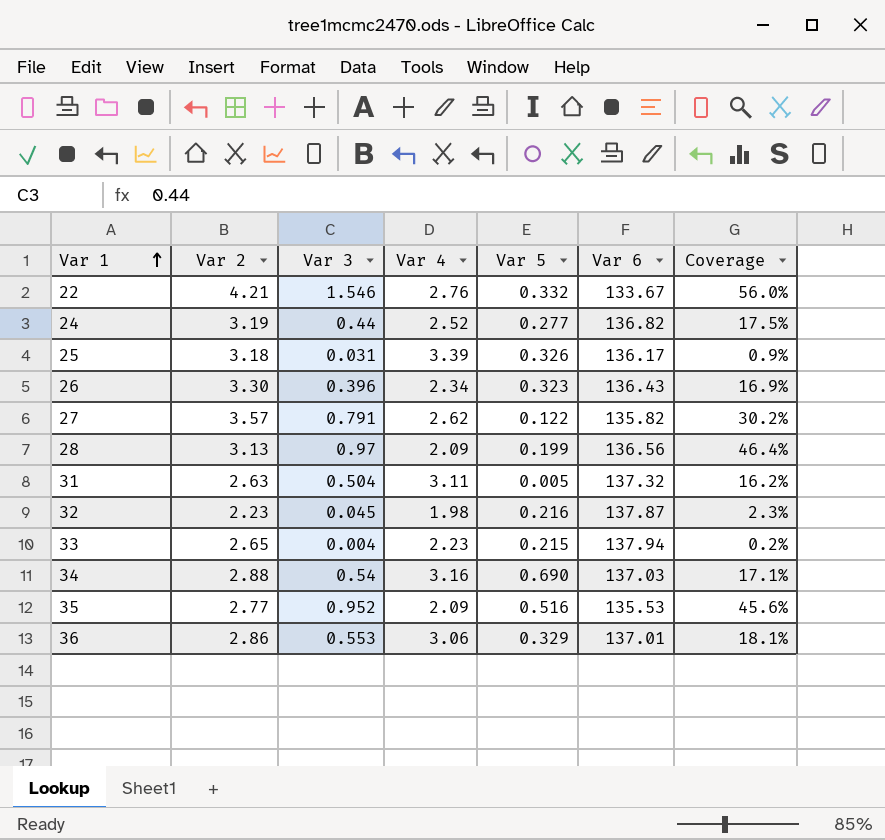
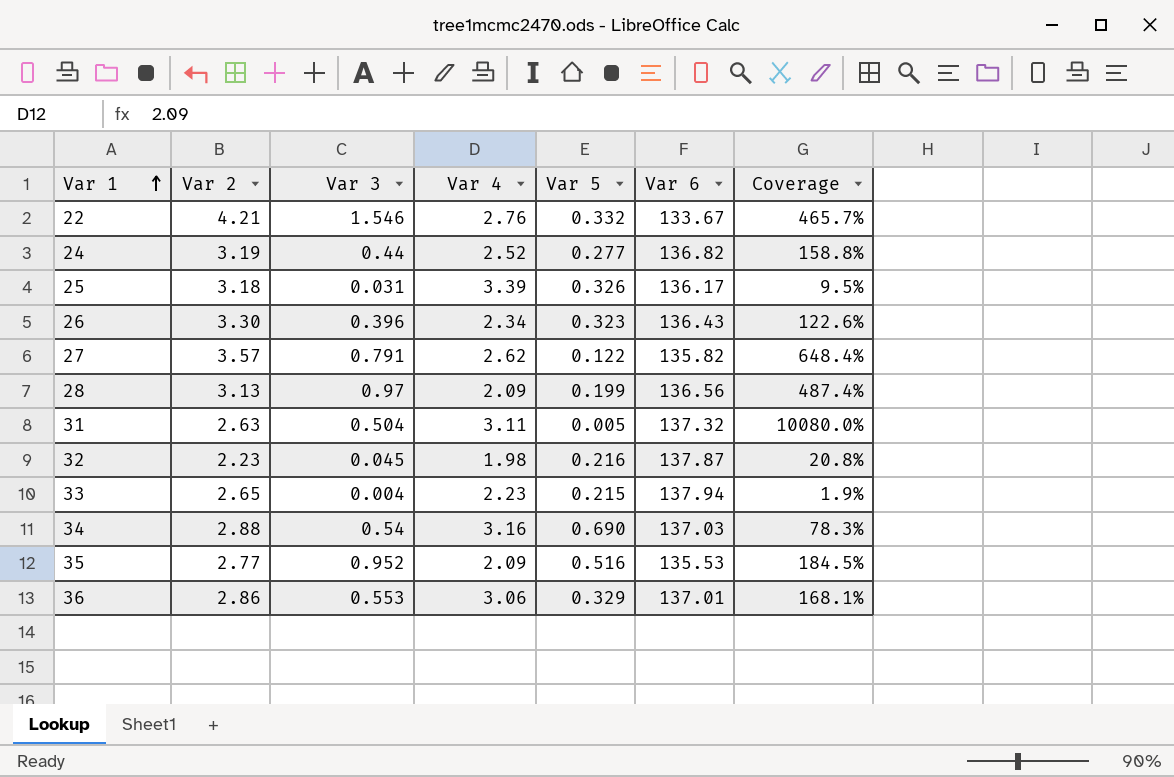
column Coverage | formula: [Var 3] / [Var 4] -> [Var 3] / [Var 5]

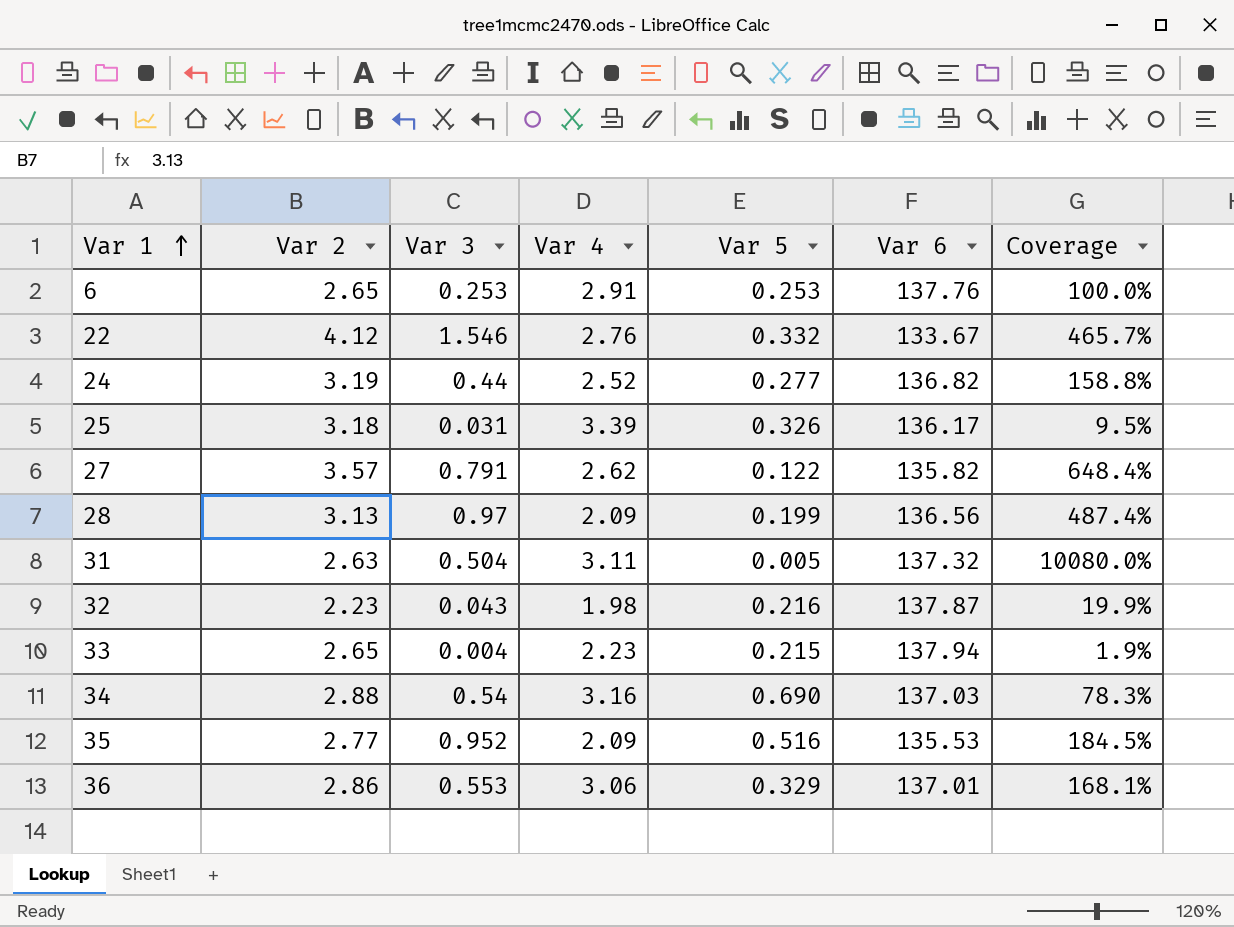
row 26: 3.30 | 0.396 | 2.34 | 0.323 | 136.43 | 122.6% -> none
row 6: none -> 2.65 | 0.253 | 2.91 | 0.253 | 137.76 | 100.0%
22 | Var 2: 4.21 -> 4.12
32 | Var 3: 0.045 -> 0.043
32 | Coverage: 20.8% -> 19.9%

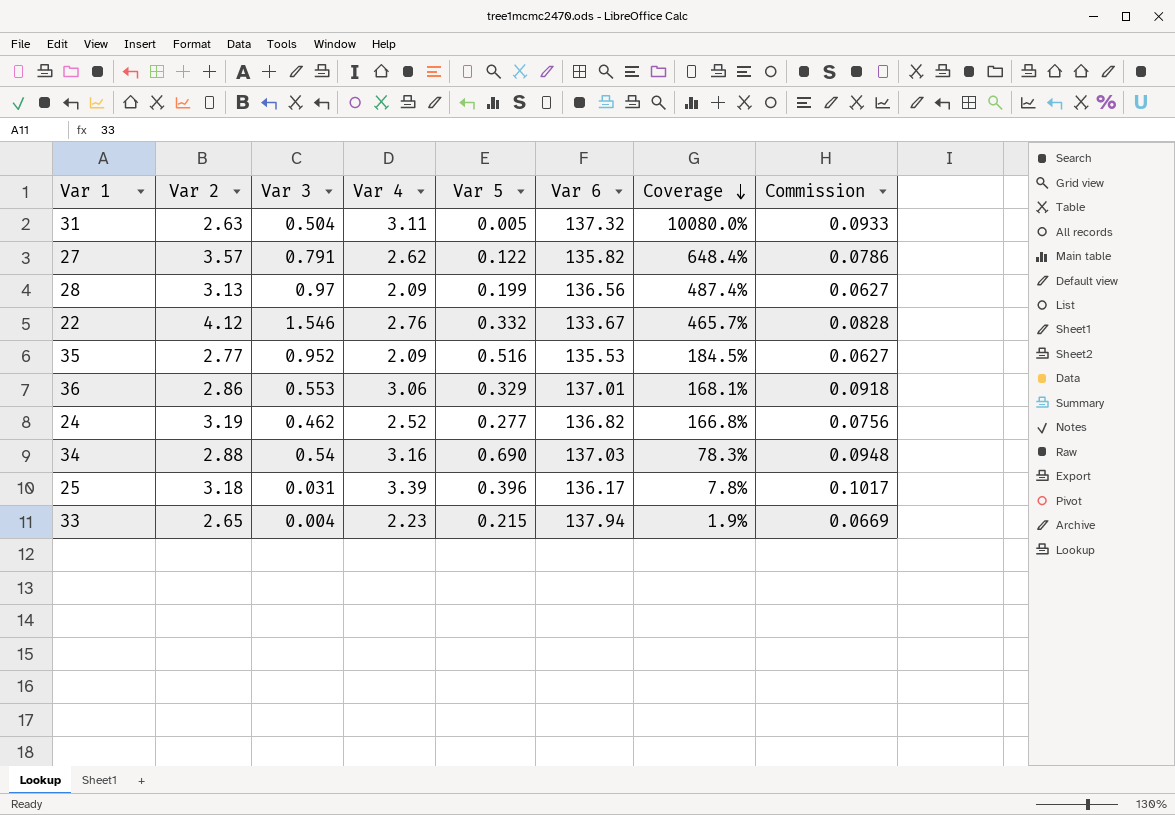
row order: Var 1 ascending -> Coverage descending
column Commission | formula: none -> [Var 4] * 0.03
row 6: 2.65 | 0.253 | 2.91 | 0.253 | 137.76 | 100.0% -> none
row 32: 2.23 | 0.043 | 1.98 | 0.216 | 137.87 | 19.9% -> none
24 | Var 3: 0.44 -> 0.462
24 | Coverage: 158.8% -> 166.8%
25 | Var 5: 0.326 -> 0.396
25 | Coverage: 9.5% -> 7.8%

